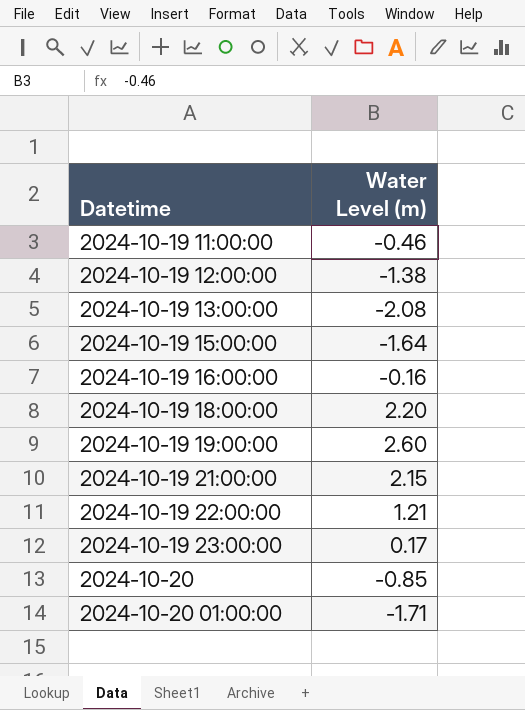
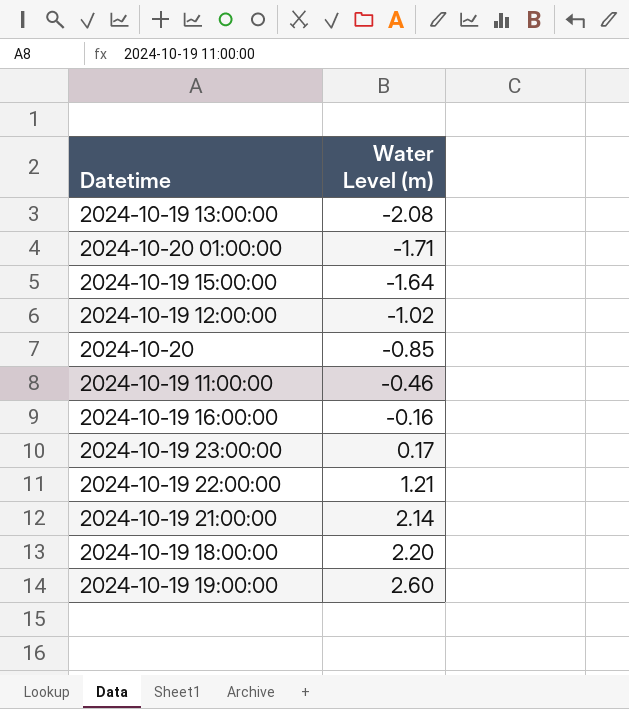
row order: Datetime ascending -> Water Level (m) ascending
2024-10-19 12:00:00 | Water Level (m): -1.38 -> -1.02
2024-10-19 21:00:00 | Water Level (m): 2.15 -> 2.14

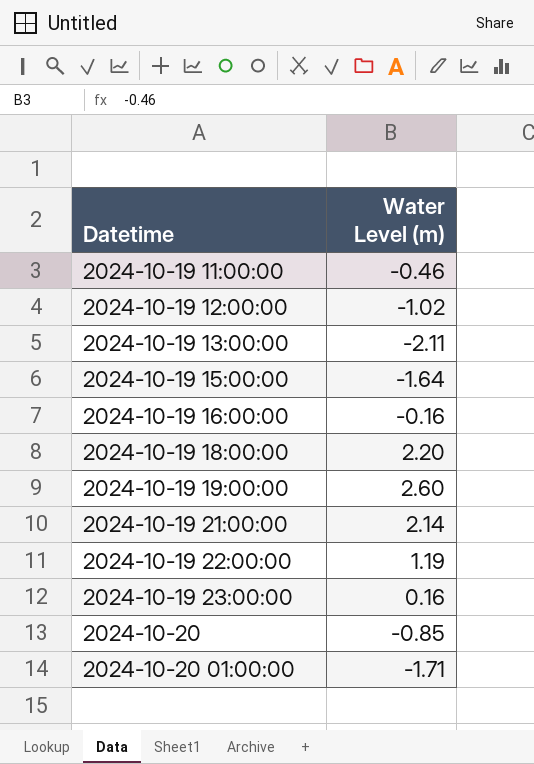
row order: Water Level (m) ascending -> Datetime ascending
2024-10-19 13:00:00 | Water Level (m): -2.08 -> -2.11
2024-10-19 22:00:00 | Water Level (m): 1.21 -> 1.19
2024-10-19 23:00:00 | Water Level (m): 0.17 -> 0.16

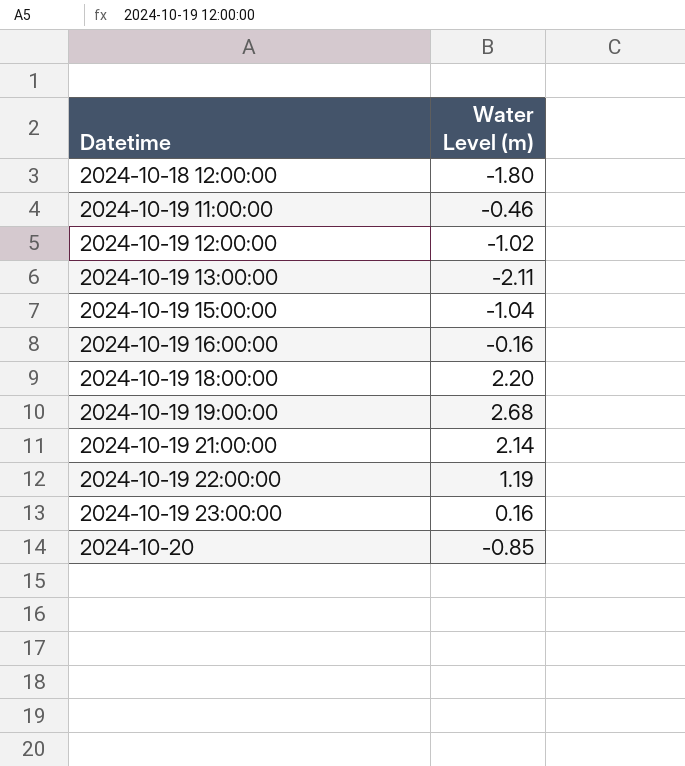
row 2024-10-20 01:00:00: -1.71 -> none
row 2024-10-18 12:00:00: none -> -1.80
2024-10-19 15:00:00 | Water Level (m): -1.64 -> -1.04
2024-10-19 19:00:00 | Water Level (m): 2.60 -> 2.68

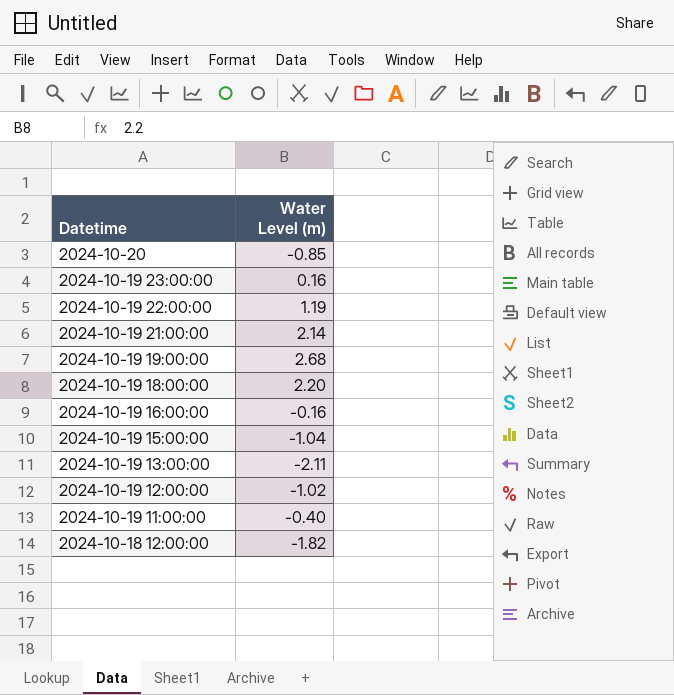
row order: Datetime ascending -> Datetime descending
2024-10-19 11:00:00 | Water Level (m): -0.46 -> -0.40
2024-10-18 12:00:00 | Water Level (m): -1.80 -> -1.82

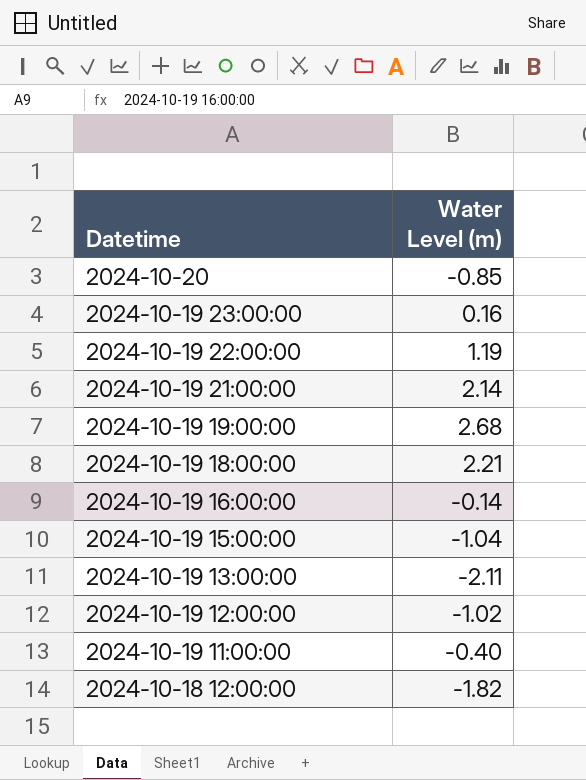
2024-10-19 18:00:00 | Water Level (m): 2.20 -> 2.21
2024-10-19 16:00:00 | Water Level (m): -0.16 -> -0.14

